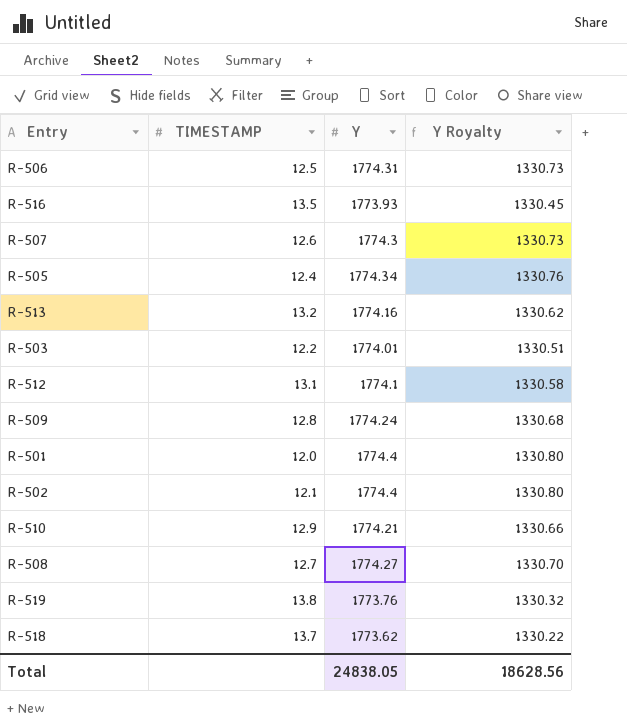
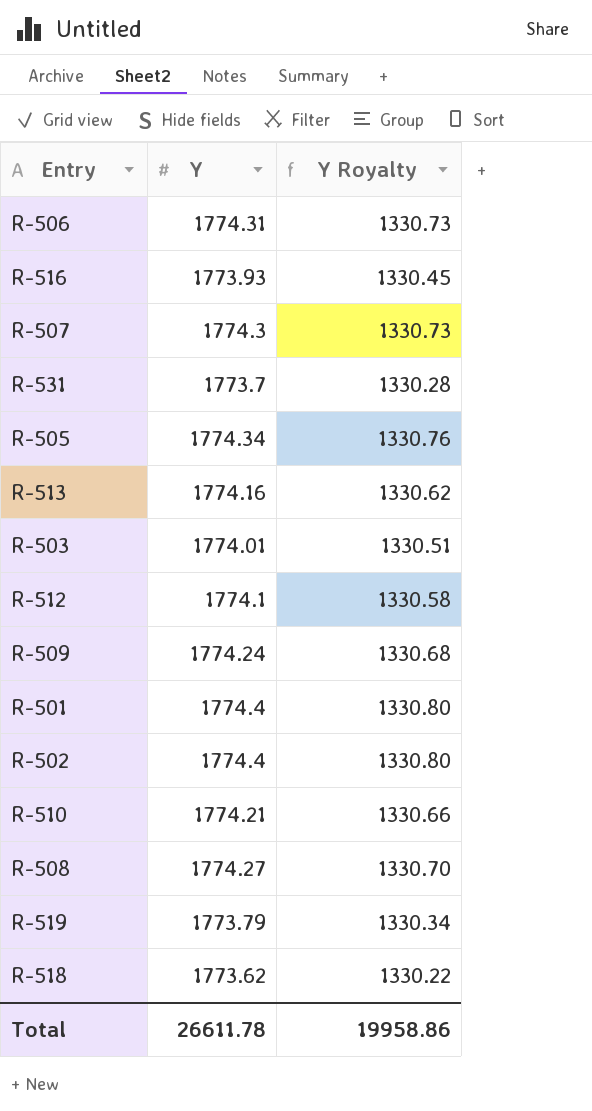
column TIMESTAMP | position: 2 -> none
row R-531: none -> 1773.7 | 1330.28
R-519 | Y: 1773.76 -> 1773.79
R-519 | Y Royalty: 1330.32 -> 1330.34
Total | Y: 24838.05 -> 26611.78
Total | Y Royalty: 18628.56 -> 19958.86

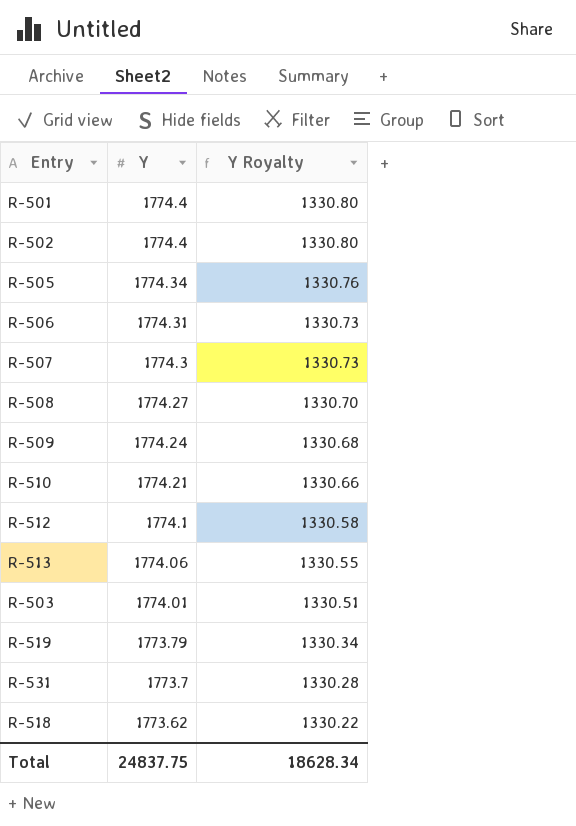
row order: none -> Y descending
row R-516: 1773.93 | 1330.45 -> none
R-513 | Y: 1774.16 -> 1774.06
R-513 | Y Royalty: 1330.62 -> 1330.55
Total | Y: 26611.78 -> 24837.75
Total | Y Royalty: 19958.86 -> 18628.34

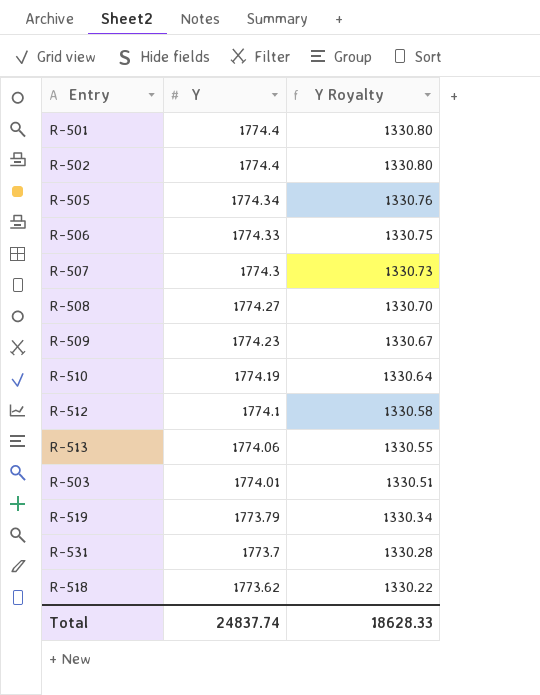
R-506 | Y: 1774.31 -> 1774.33
R-506 | Y Royalty: 1330.73 -> 1330.75
R-509 | Y: 1774.24 -> 1774.23
R-509 | Y Royalty: 1330.68 -> 1330.67
R-510 | Y: 1774.21 -> 1774.19
R-510 | Y Royalty: 1330.66 -> 1330.64
Total | Y: 24837.75 -> 24837.74
Total | Y Royalty: 18628.34 -> 18628.33

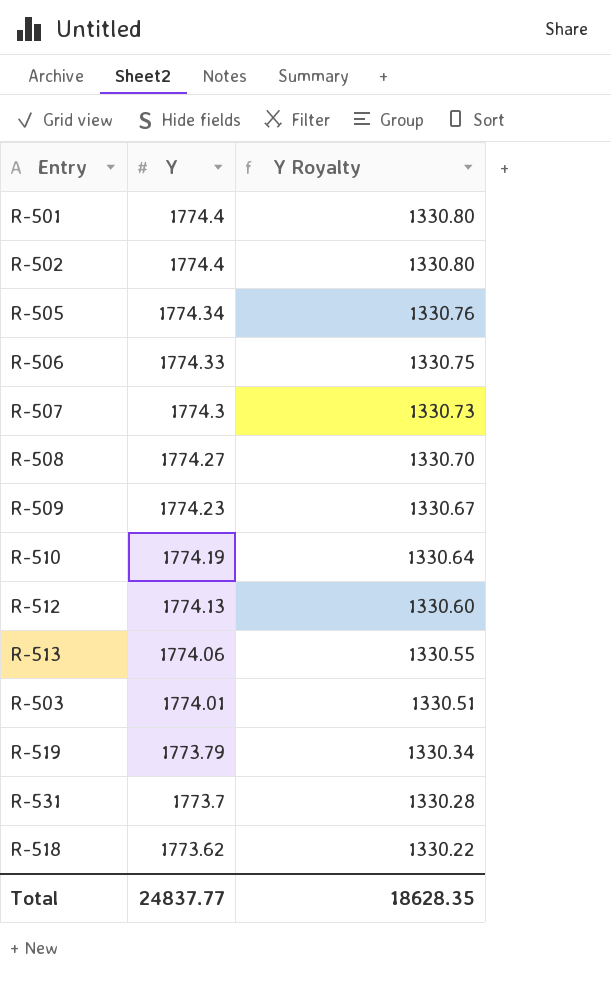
R-512 | Y: 1774.1 -> 1774.13
R-512 | Y Royalty: 1330.58 -> 1330.60
Total | Y: 24837.74 -> 24837.77
Total | Y Royalty: 18628.33 -> 18628.35

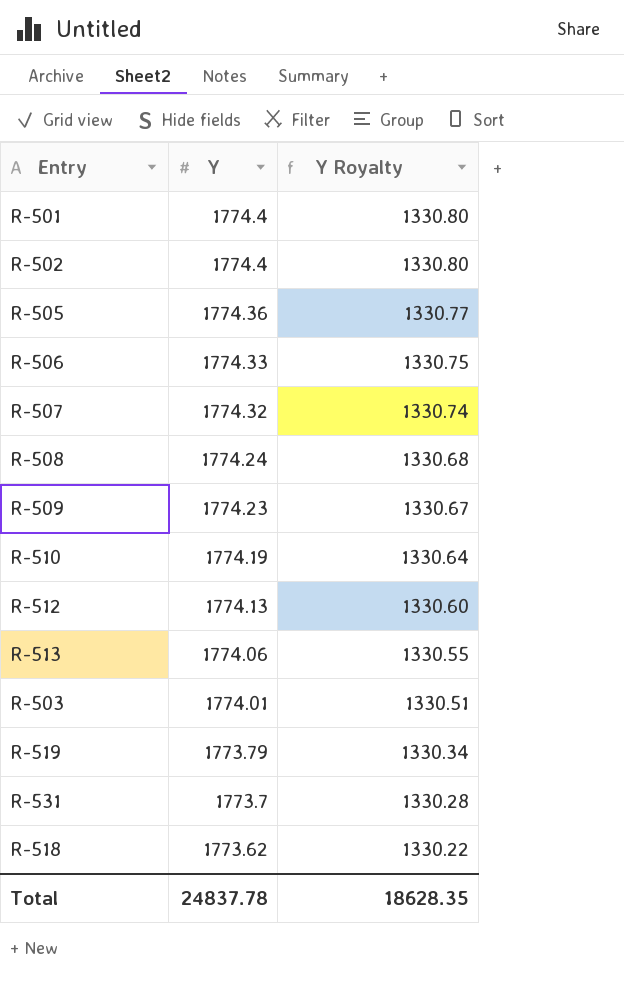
R-505 | Y: 1774.34 -> 1774.36
R-505 | Y Royalty: 1330.76 -> 1330.77
R-507 | Y: 1774.3 -> 1774.32
R-507 | Y Royalty: 1330.73 -> 1330.74
R-508 | Y: 1774.27 -> 1774.24
R-508 | Y Royalty: 1330.70 -> 1330.68
Total | Y: 24837.77 -> 24837.78

